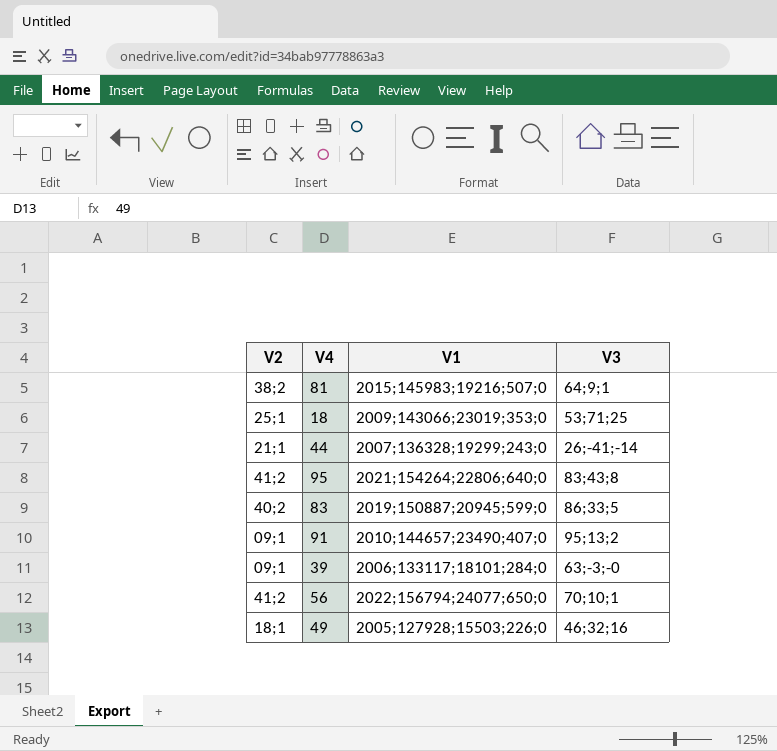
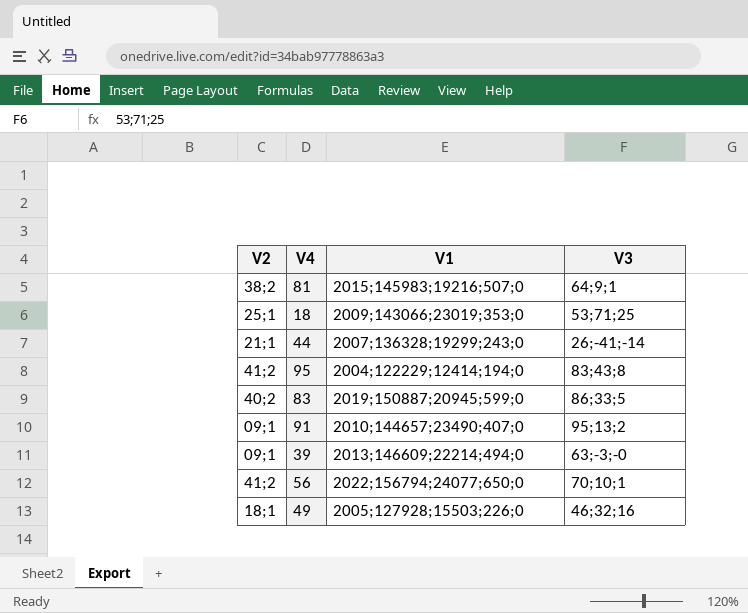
95 | V1: 2021;154264;22806;640;0 -> 2004;122229;12414;194;0
39 | V1: 2006;133117;18101;284;0 -> 2013;146609;22214;494;0

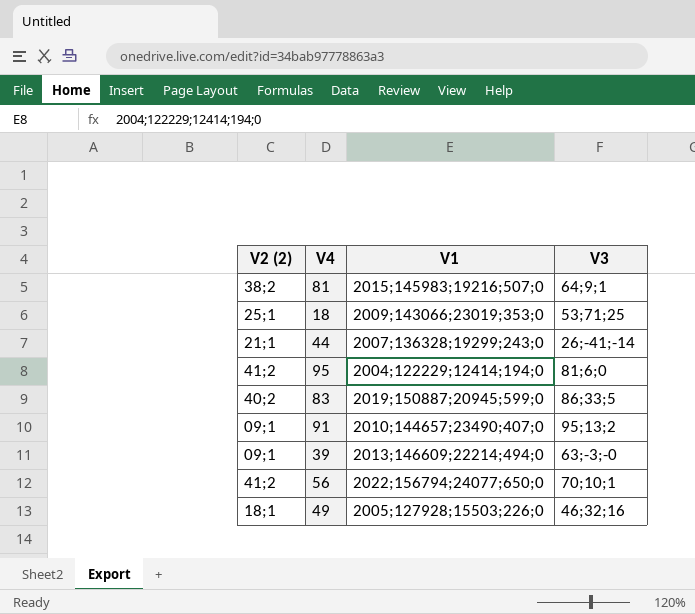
column name: V2 -> V2 (2)
95 | V3: 83;43;8 -> 81;6;0

